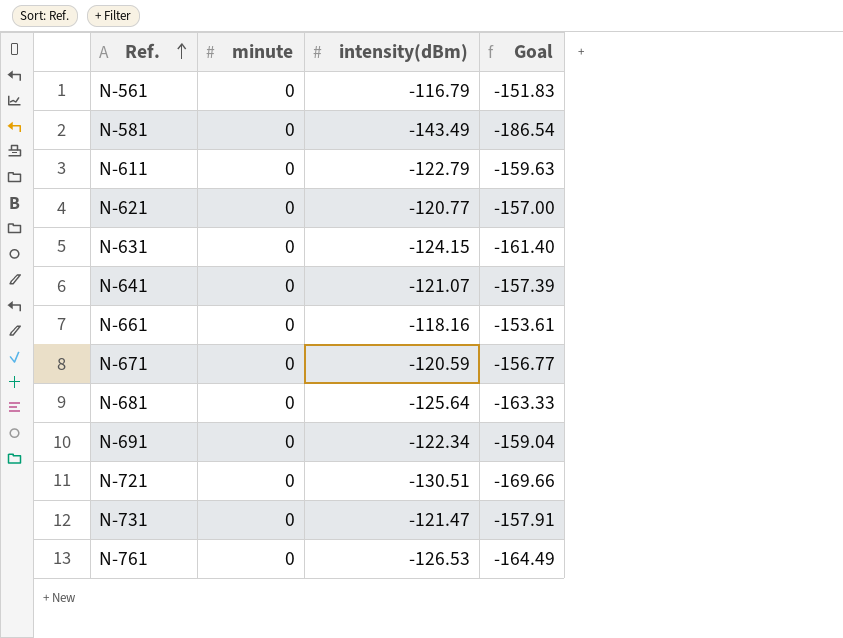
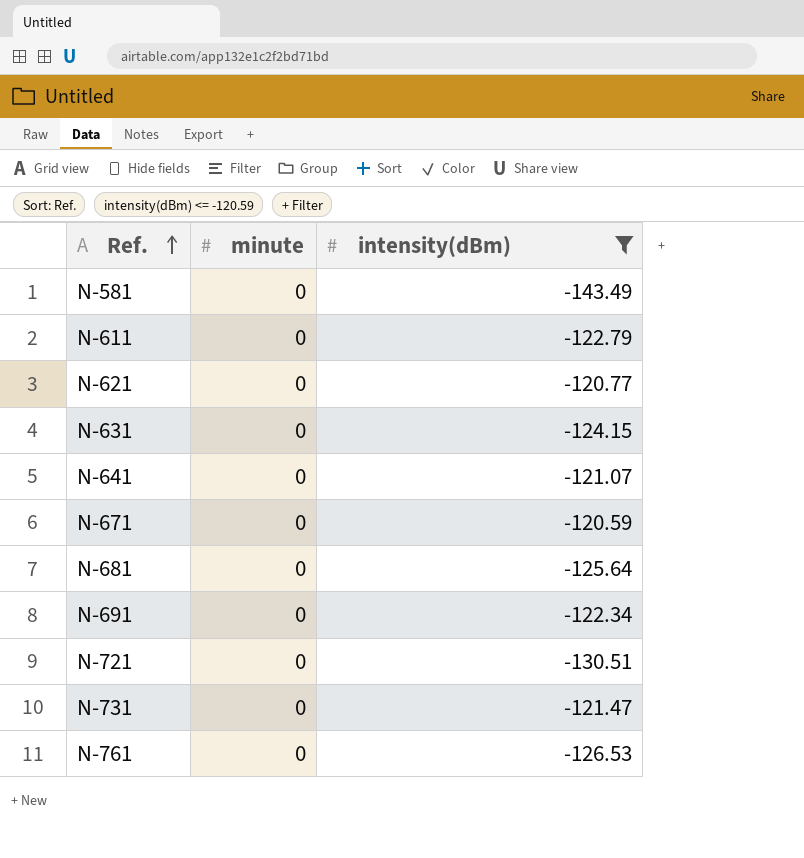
filter: none -> intensity(dBm) <= -120.59
column Goal | formula: [intensity(dBm)] * 1.3 -> none

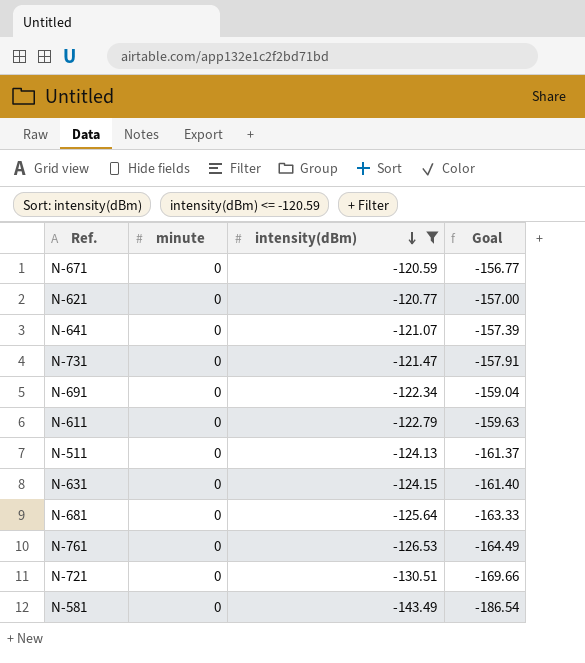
row order: Ref. ascending -> intensity(dBm) descending
column Goal | formula: none -> [intensity(dBm)] * 1.3
row N-511: none -> 0 | -124.13 | -161.37

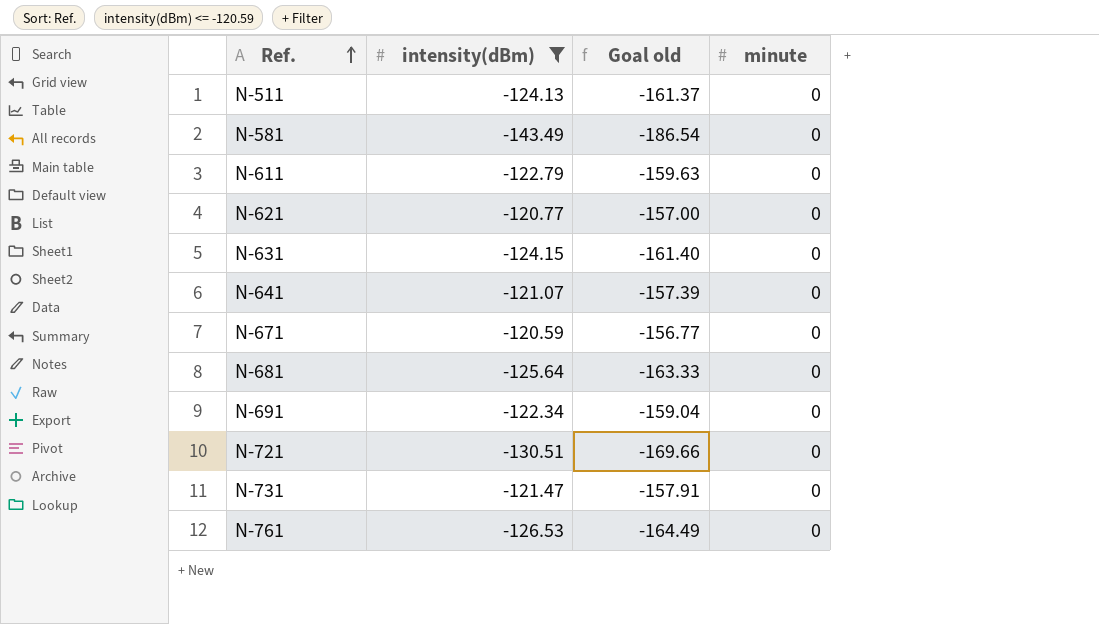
row order: intensity(dBm) descending -> Ref. ascending
column name: Goal -> Goal old
column minute | position: 2 -> 4

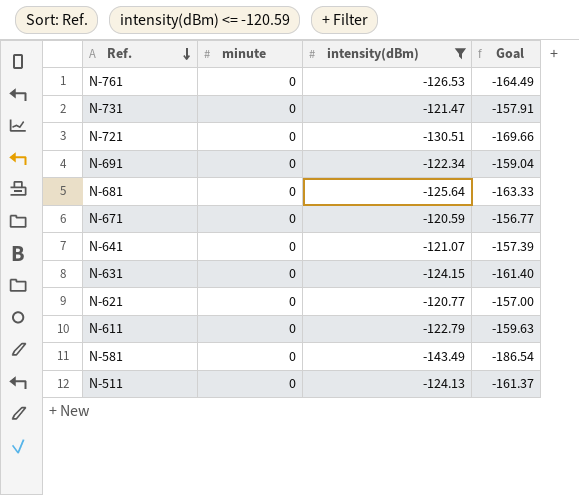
row order: Ref. ascending -> Ref. descending
column minute | position: 4 -> 2
column name: Goal old -> Goal

